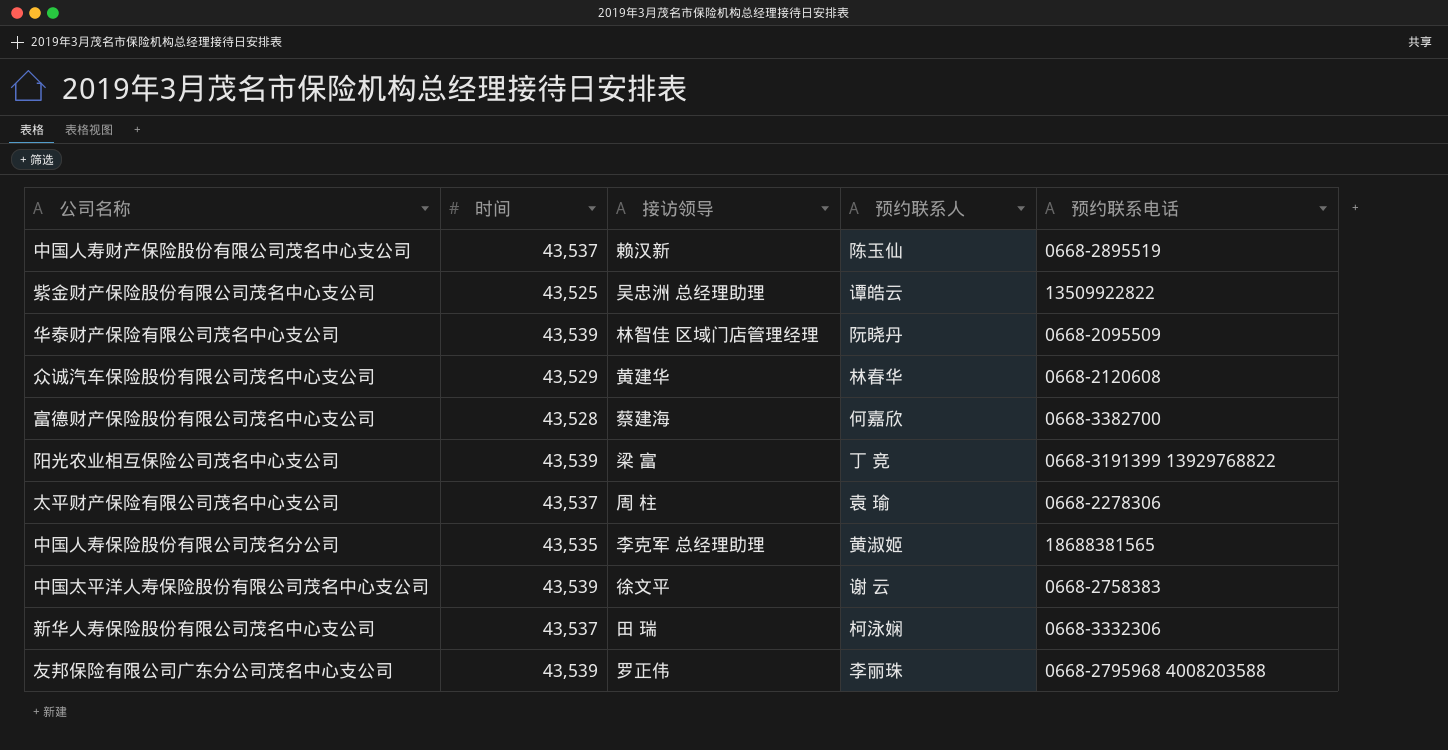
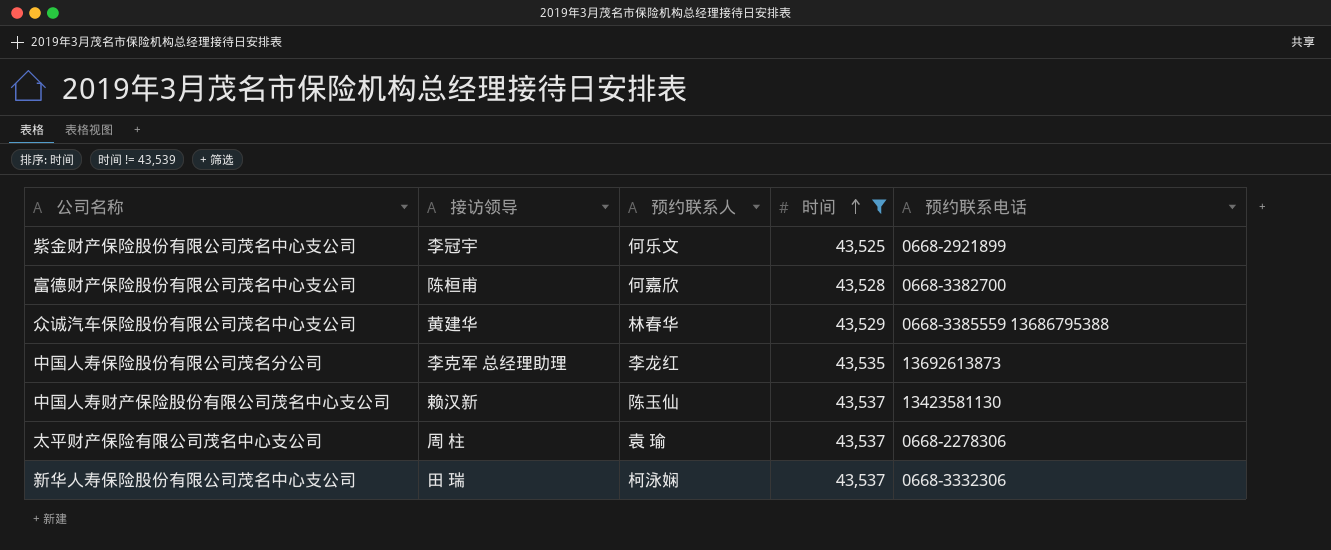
filter: none -> 时间 != 43,539
row order: none -> 时间 ascending
column 时间 | position: 2 -> 4
紫金财产保险股份有限公司茂名中心支公司 | 接访领导: 吴忠洲 总经理助理 -> 李冠宇
紫金财产保险股份有限公司茂名中心支公司 | 预约联系人: 谭皓云 -> 何乐文
紫金财产保险股份有限公司茂名中心支公司 | 预约联系电话: 13509922822 -> 0668-2921899
富德财产保险股份有限公司茂名中心支公司 | 接访领导: 蔡建海 -> 陈桓甫
众诚汽车保险股份有限公司茂名中心支公司 | 预约联系电话: 0668-2120608 -> 0668-3385559 13686795388
中国人寿保险股份有限公司茂名分公司 | 预约联系人: 黄淑姬 -> 李龙红
中国人寿保险股份有限公司茂名分公司 | 预约联系电话: 18688381565 -> 13692613873
中国人寿财产保险股份有限公司茂名中心支公司 | 预约联系电话: 0668-2895519 -> 13423581130

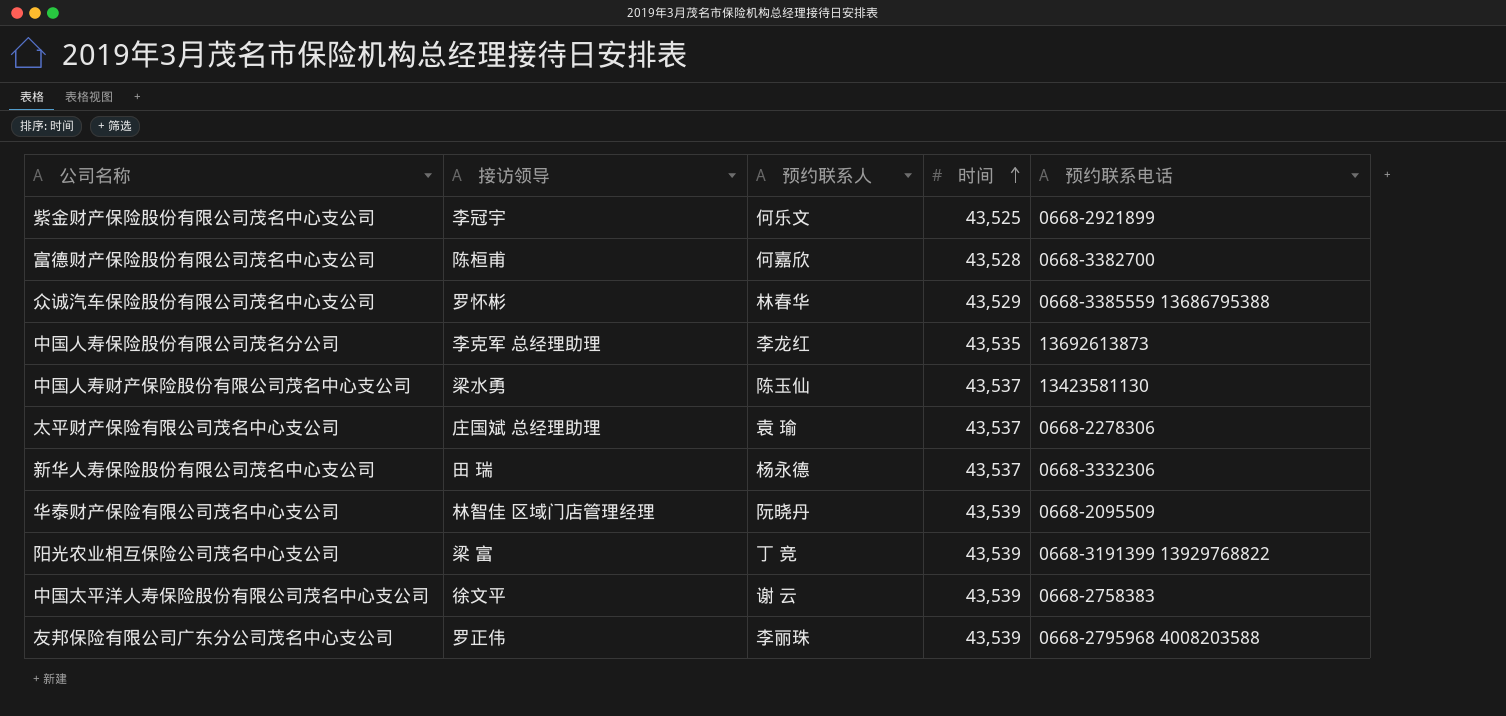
filter: 时间 != 43,539 -> none
众诚汽车保险股份有限公司茂名中心支公司 | 接访领导: 黄建华 -> 罗怀彬
中国人寿财产保险股份有限公司茂名中心支公司 | 接访领导: 赖汉新 -> 梁水勇
太平财产保险有限公司茂名中心支公司 | 接访领导: 周 柱 -> 庄国斌 总经理助理
新华人寿保险股份有限公司茂名中心支公司 | 预约联系人: 柯泳娴 -> 杨永德

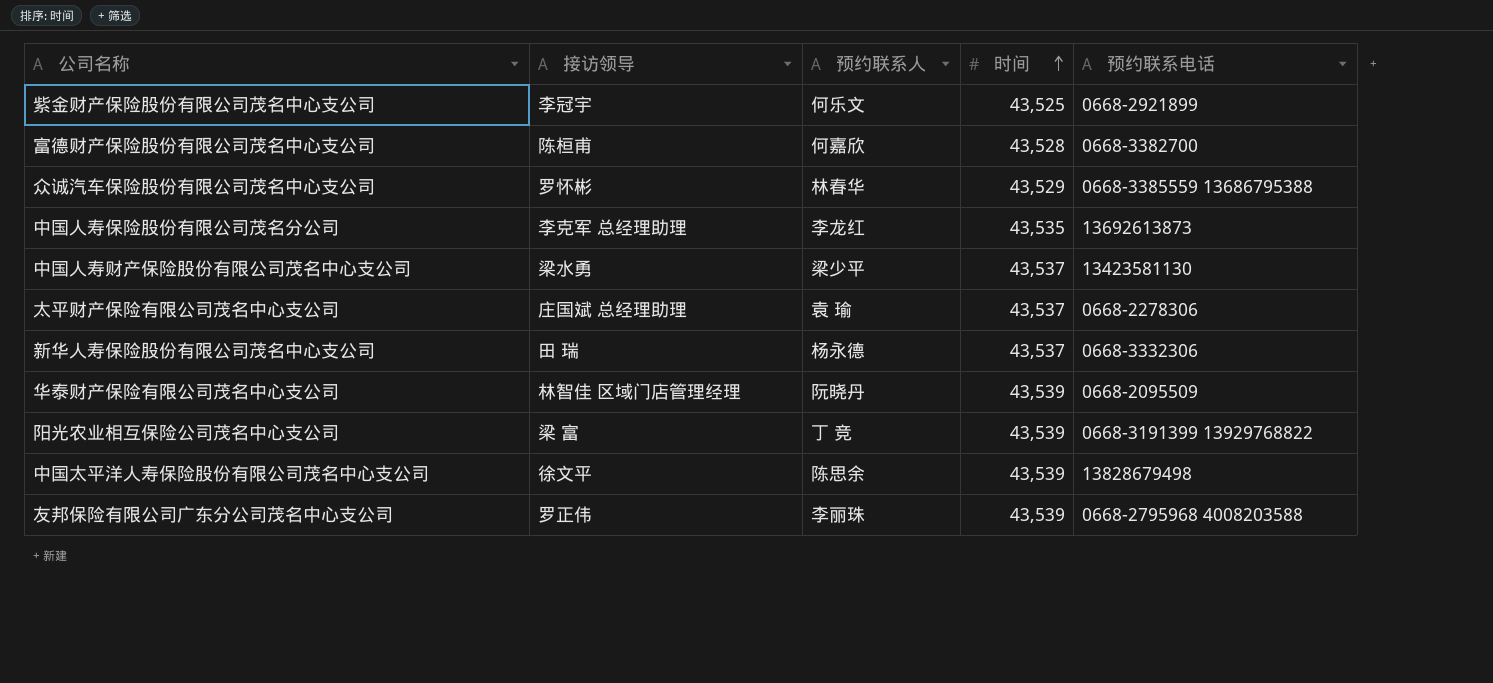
中国人寿财产保险股份有限公司茂名中心支公司 | 预约联系人: 陈玉仙 -> 梁少平
中国太平洋人寿保险股份有限公司茂名中心支公司 | 预约联系人: 谢 云 -> 陈思余
中国太平洋人寿保险股份有限公司茂名中心支公司 | 预约联系电话: 0668-2758383 -> 13828679498

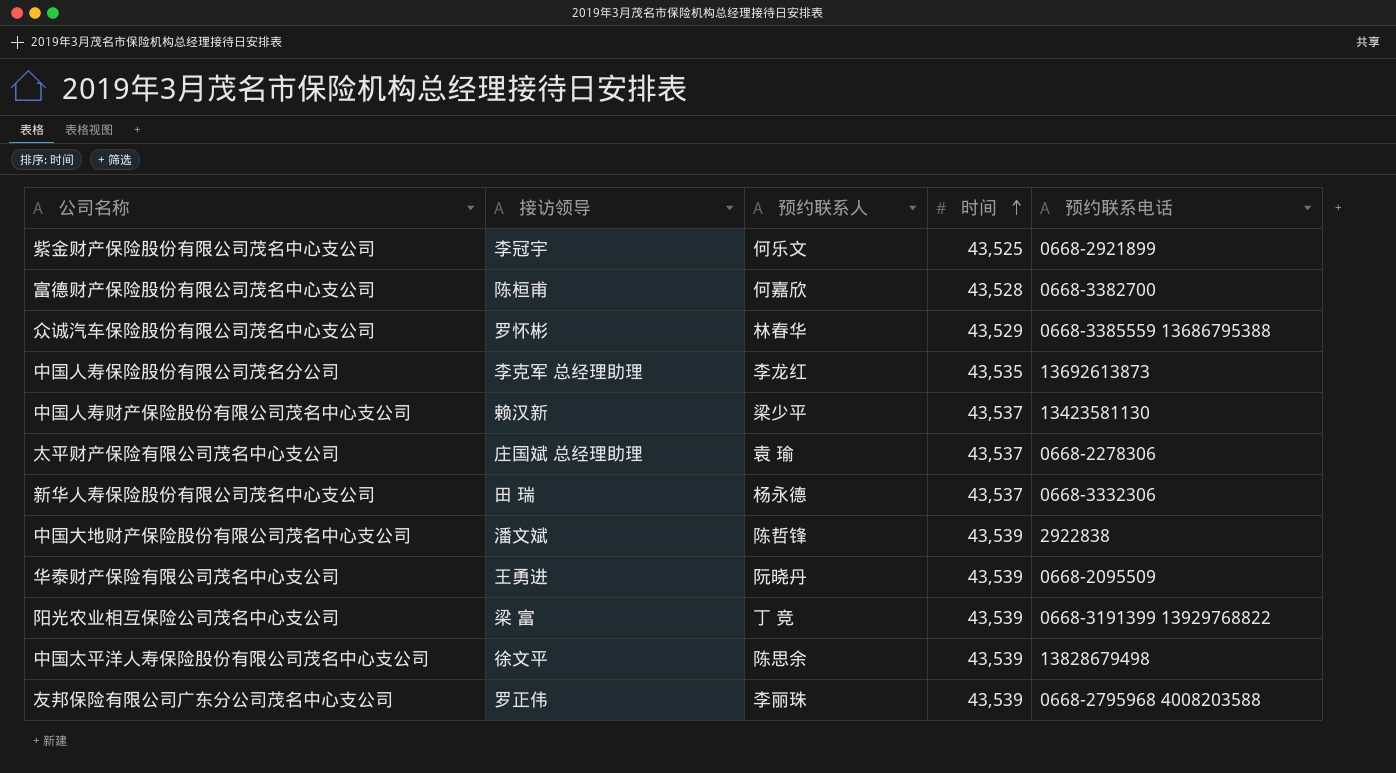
中国人寿财产保险股份有限公司茂名中心支公司 | 接访领导: 梁水勇 -> 赖汉新
row 中国大地财产保险股份有限公司茂名中心支公司: none -> 潘文斌 | 陈哲锋 | 43,539 | 2922838
华泰财产保险有限公司茂名中心支公司 | 接访领导: 林智佳 区域门店管理经理 -> 王勇进

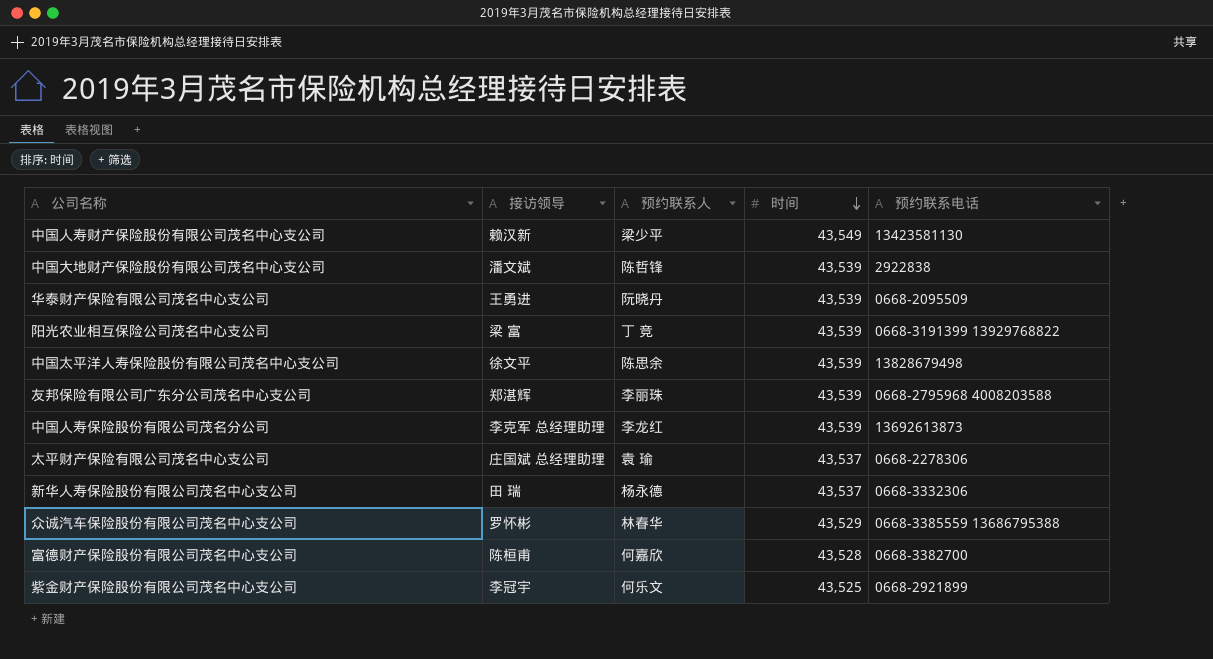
row order: 时间 ascending -> 时间 descending
中国人寿财产保险股份有限公司茂名中心支公司 | 时间: 43,537 -> 43,549
友邦保险有限公司广东分公司茂名中心支公司 | 接访领导: 罗正伟 -> 郑湛辉
中国人寿保险股份有限公司茂名分公司 | 时间: 43,535 -> 43,539

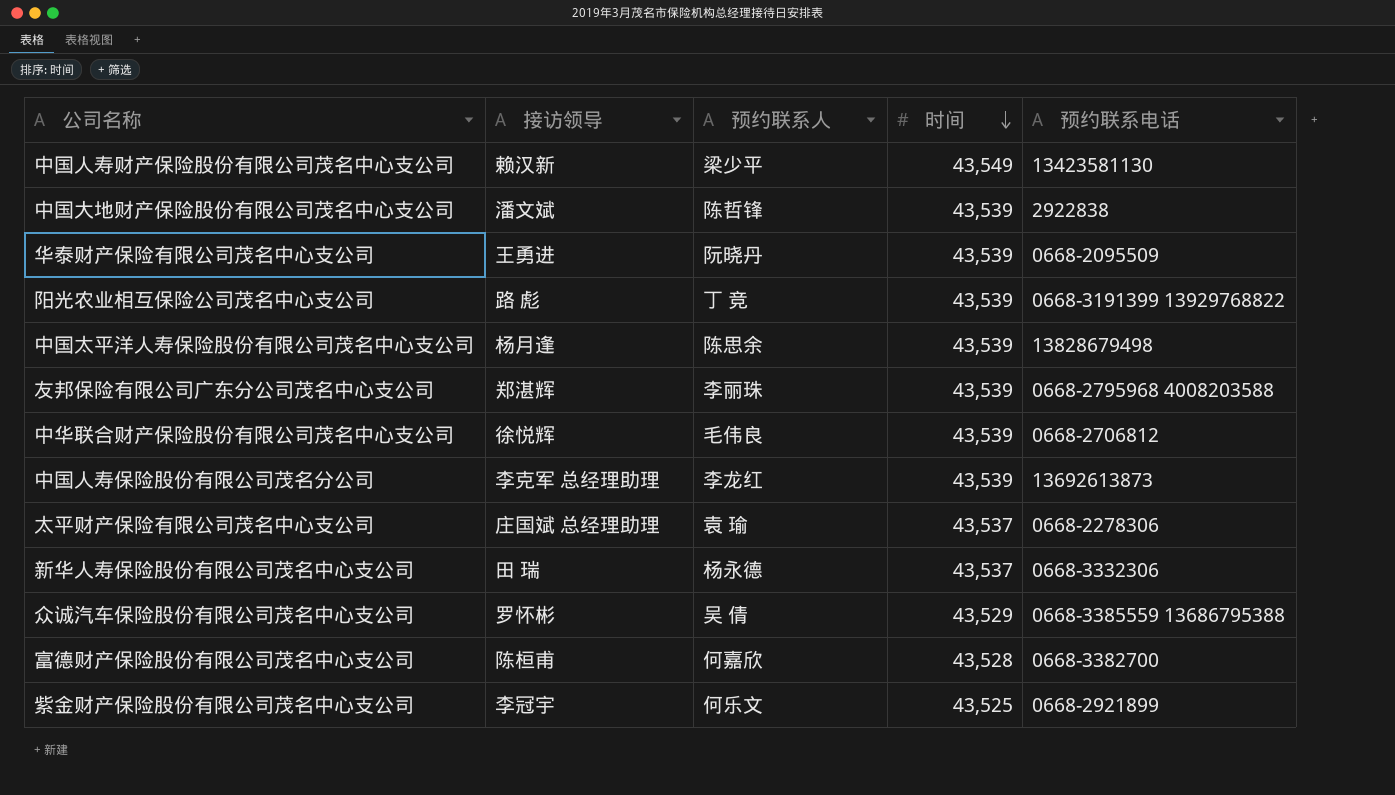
阳光农业相互保险公司茂名中心支公司 | 接访领导: 梁 富 -> 路 彪
中国太平洋人寿保险股份有限公司茂名中心支公司 | 接访领导: 徐文平 -> 杨月逢
row 中华联合财产保险股份有限公司茂名中心支公司: none -> 徐悦辉 | 毛伟良 | 43,539 | 0668-2706812
众诚汽车保险股份有限公司茂名中心支公司 | 预约联系人: 林春华 -> 吴 倩

